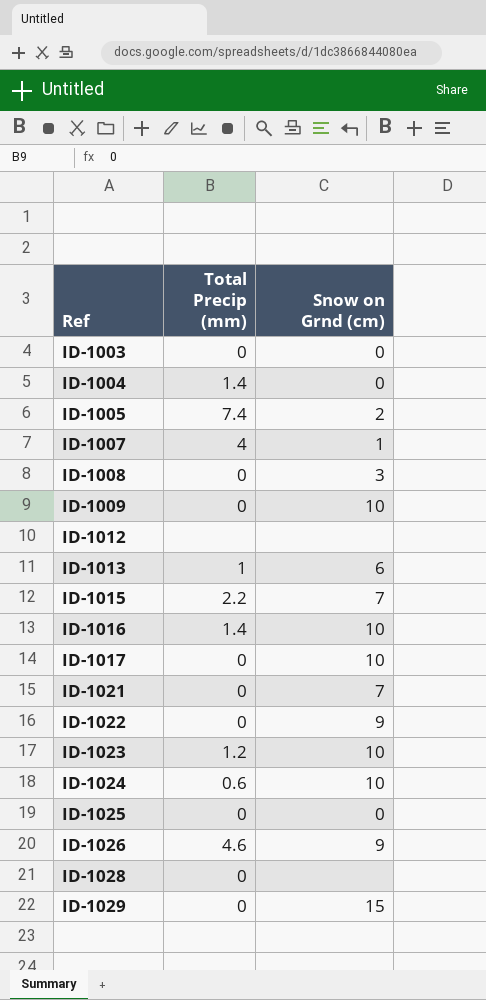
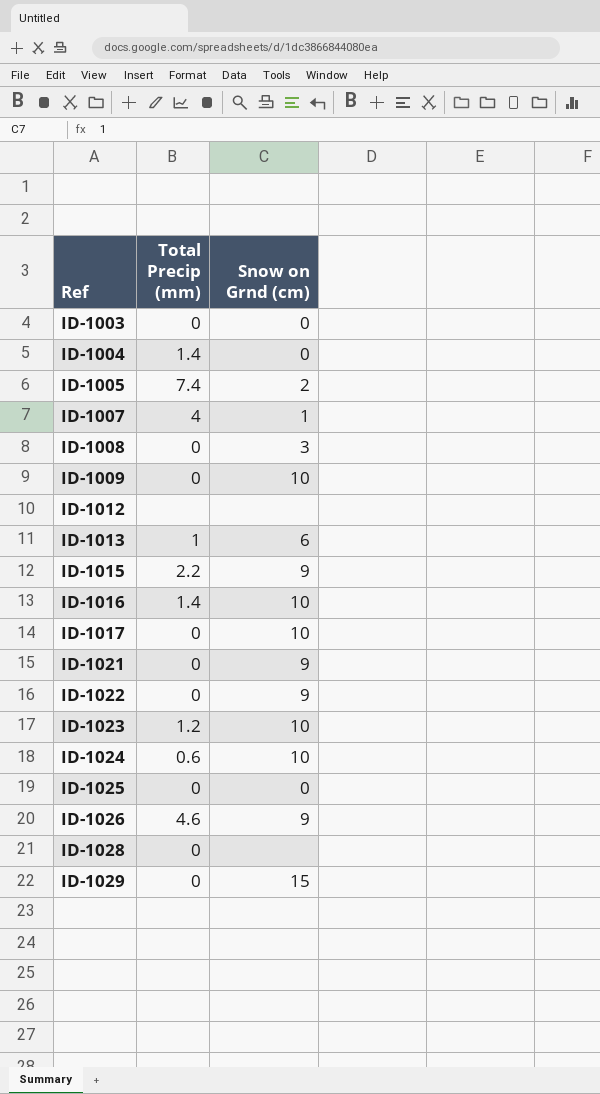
ID-1015 | Snow on Grnd (cm): 7 -> 9
ID-1021 | Snow on Grnd (cm): 7 -> 9

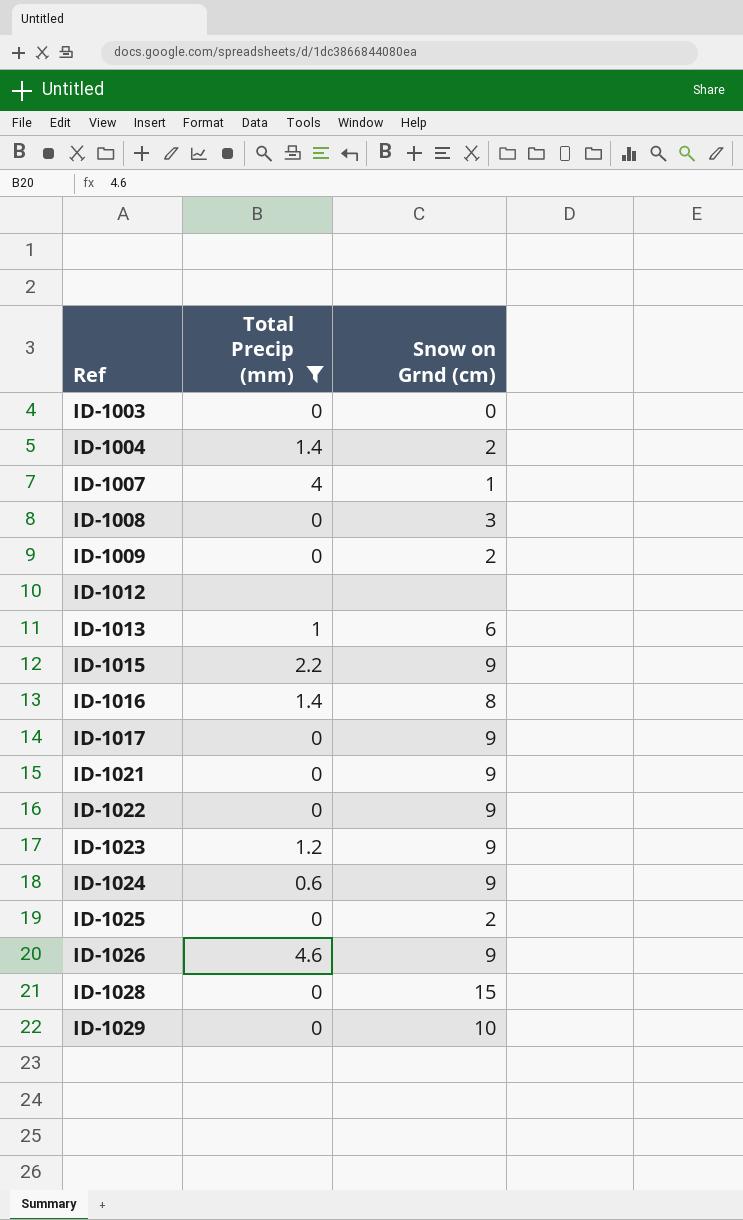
filter: none -> Total Precip (mm) != 7.4
ID-1004 | Snow on Grnd (cm): 0 -> 2
ID-1009 | Snow on Grnd (cm): 10 -> 2
ID-1016 | Snow on Grnd (cm): 10 -> 8
ID-1017 | Snow on Grnd (cm): 10 -> 9
ID-1023 | Snow on Grnd (cm): 10 -> 9
ID-1024 | Snow on Grnd (cm): 10 -> 9
ID-1025 | Snow on Grnd (cm): 0 -> 2
ID-1028 | Snow on Grnd (cm): none -> 15
ID-1029 | Snow on Grnd (cm): 15 -> 10

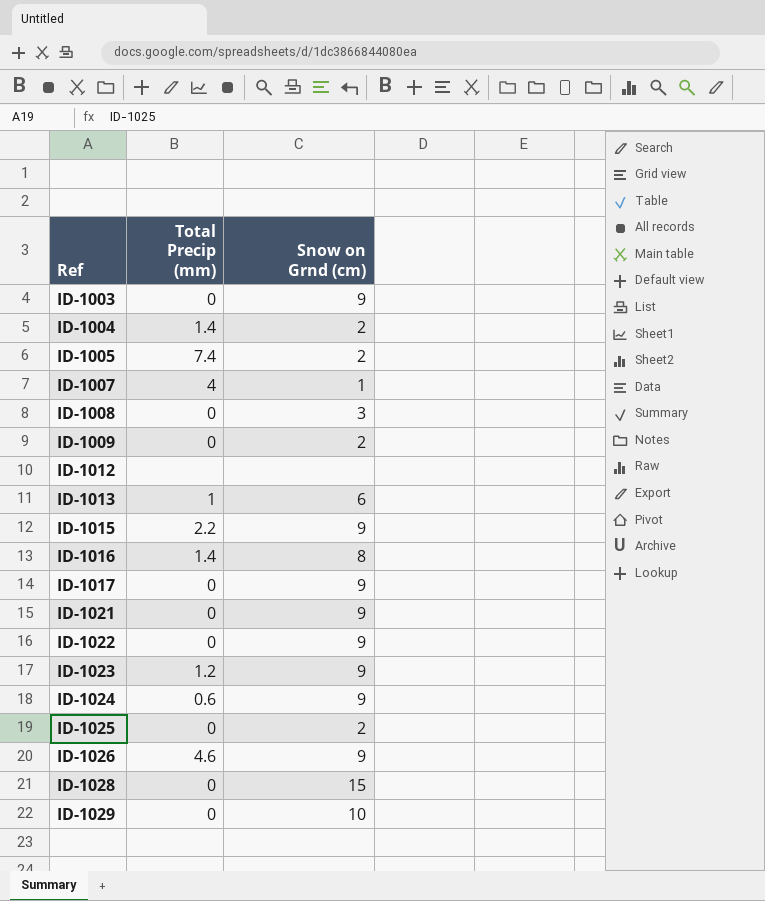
filter: Total Precip (mm) != 7.4 -> none
ID-1003 | Snow on Grnd (cm): 0 -> 9

